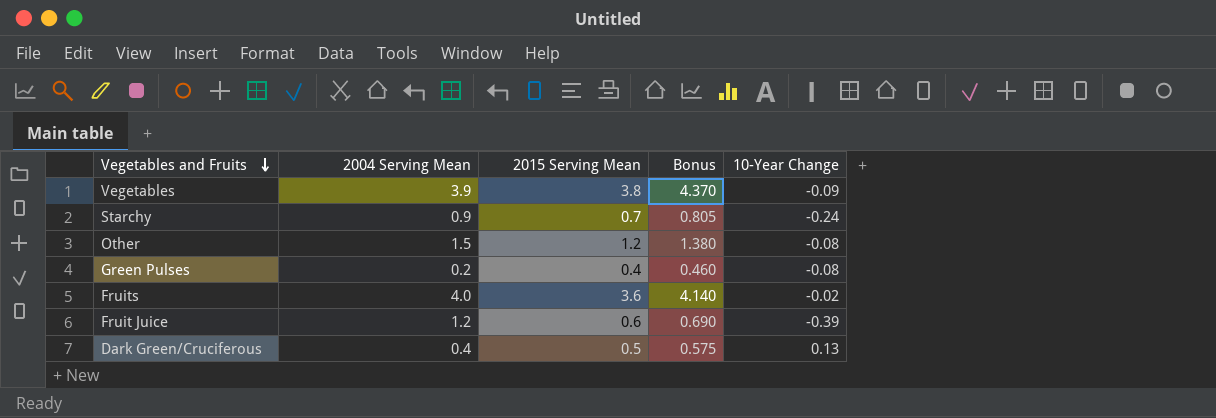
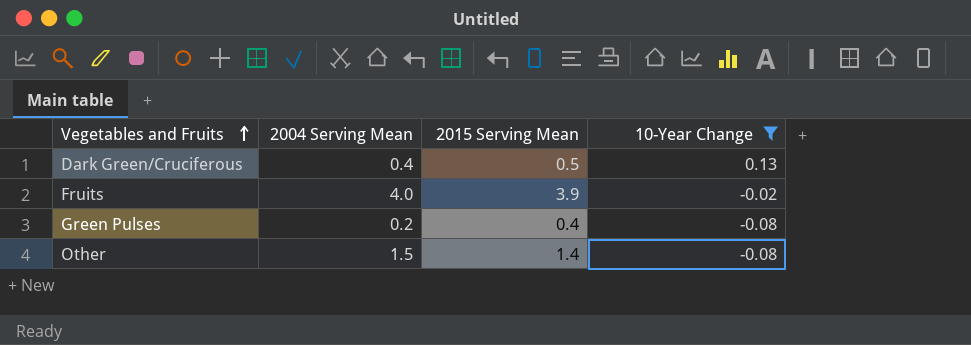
filter: none -> 10-Year Change >= -0.08
row order: Vegetables and Fruits descending -> Vegetables and Fruits ascending
column Bonus | formula: [2015 Serving Mean] * 1.15 -> none
Fruits | 2015 Serving Mean: 3.6 -> 3.9
Other | 2015 Serving Mean: 1.2 -> 1.4

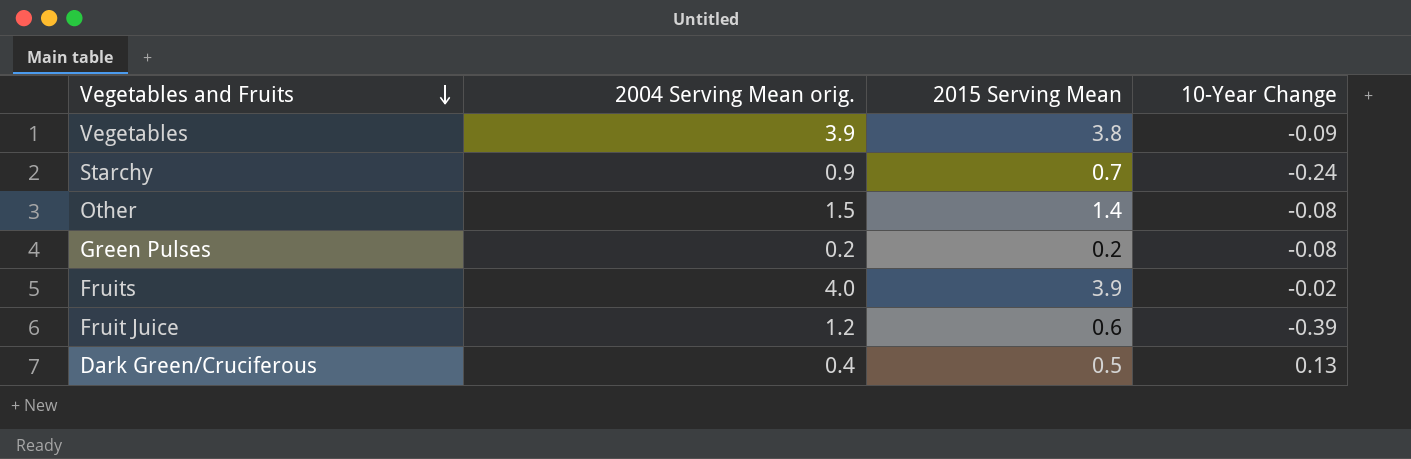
filter: 10-Year Change >= -0.08 -> none
row order: Vegetables and Fruits ascending -> Vegetables and Fruits descending
column name: 2004 Serving Mean -> 2004 Serving Mean orig.
Green Pulses | 2015 Serving Mean: 0.4 -> 0.2

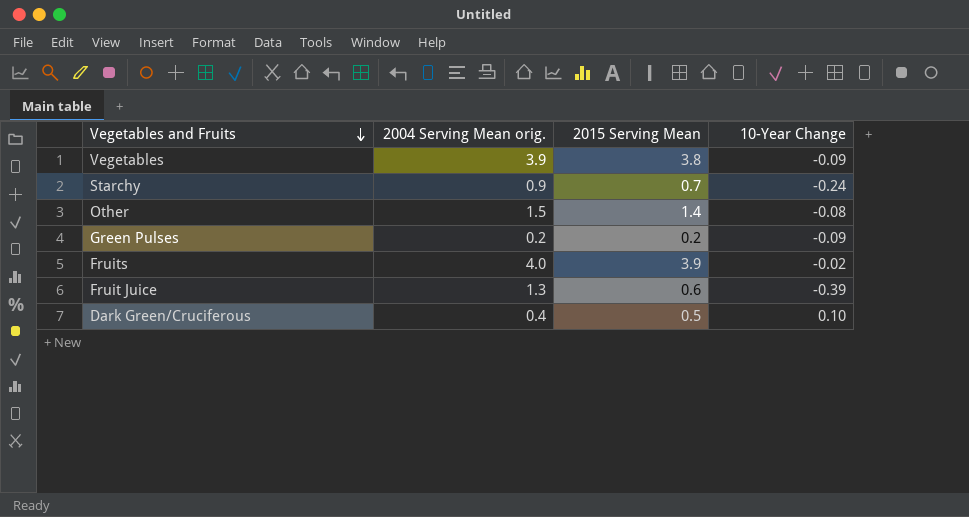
Green Pulses | 10-Year Change: -0.08 -> -0.09
Fruit Juice | 2004 Serving Mean orig.: 1.2 -> 1.3
Dark Green/Cruciferous | 10-Year Change: 0.13 -> 0.10

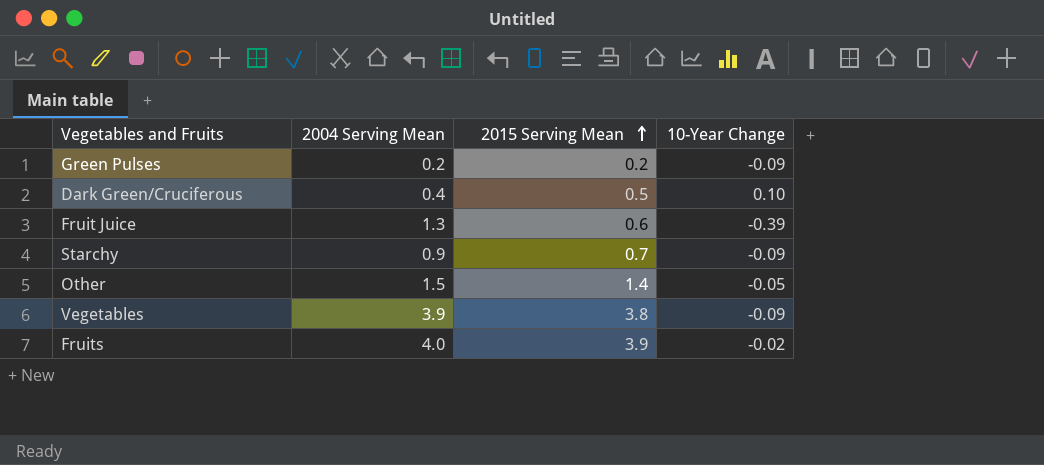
row order: Vegetables and Fruits descending -> 2015 Serving Mean ascending
column name: 2004 Serving Mean orig. -> 2004 Serving Mean
Starchy | 10-Year Change: -0.24 -> -0.09
Other | 10-Year Change: -0.08 -> -0.05

